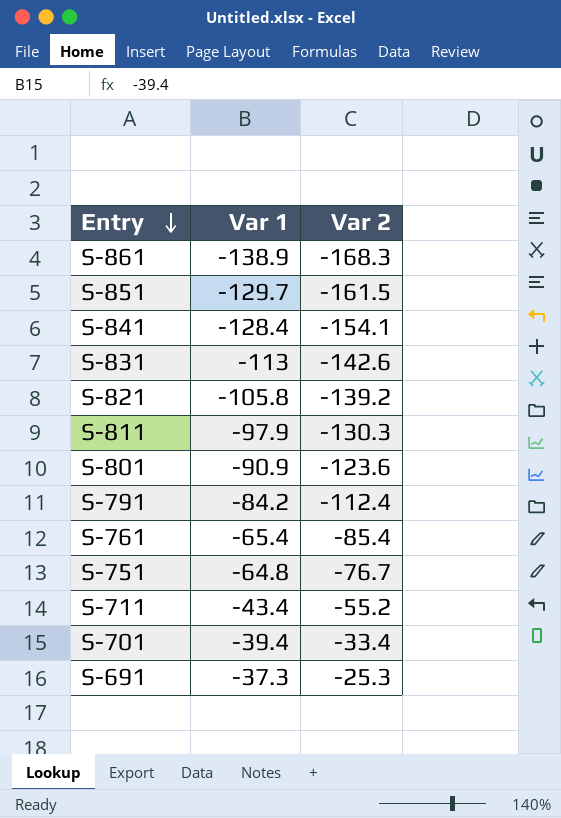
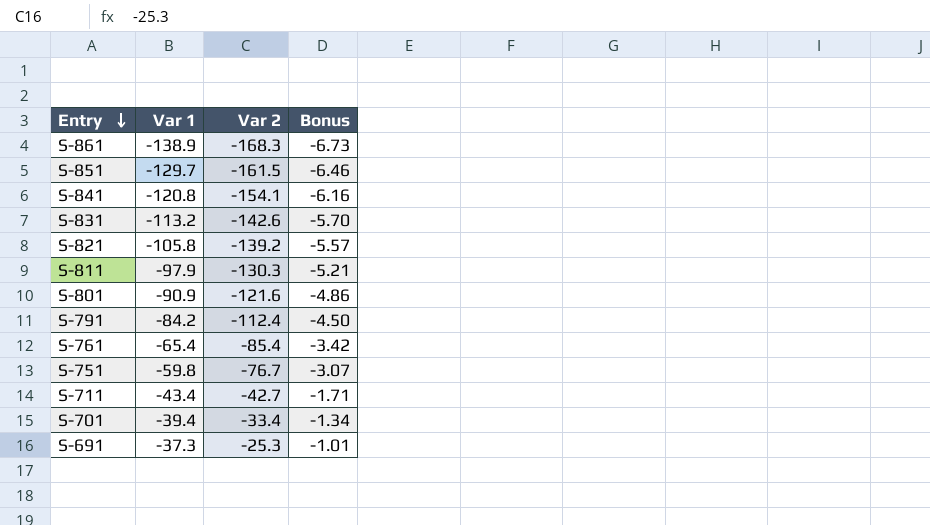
column Bonus | formula: none -> [Var 2] * 0.04
S-841 | Var 1: -128.4 -> -120.8
S-831 | Var 1: -113 -> -113.2
S-801 | Var 2: -123.6 -> -121.6
S-751 | Var 1: -64.8 -> -59.8
S-711 | Var 2: -55.2 -> -42.7

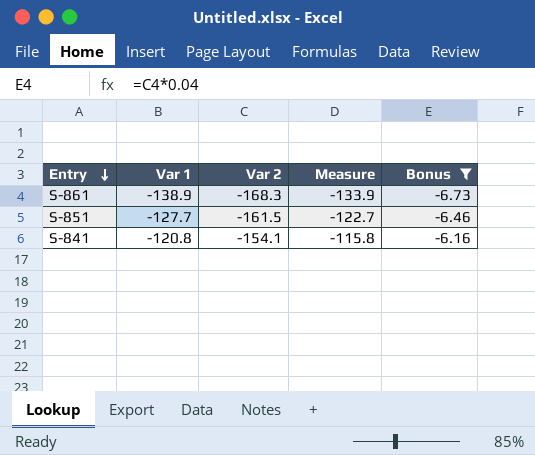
filter: none -> Bonus <= -6.16
column Measure | formula: none -> [Var 1] + 5
S-851 | Var 1: -129.7 -> -127.7

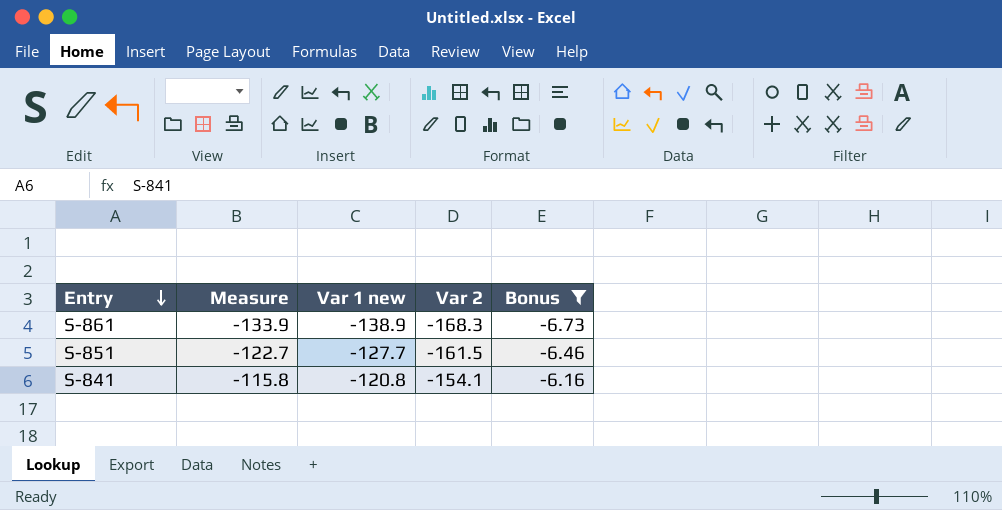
column Measure | position: 4 -> 2
column name: Var 1 -> Var 1 new

